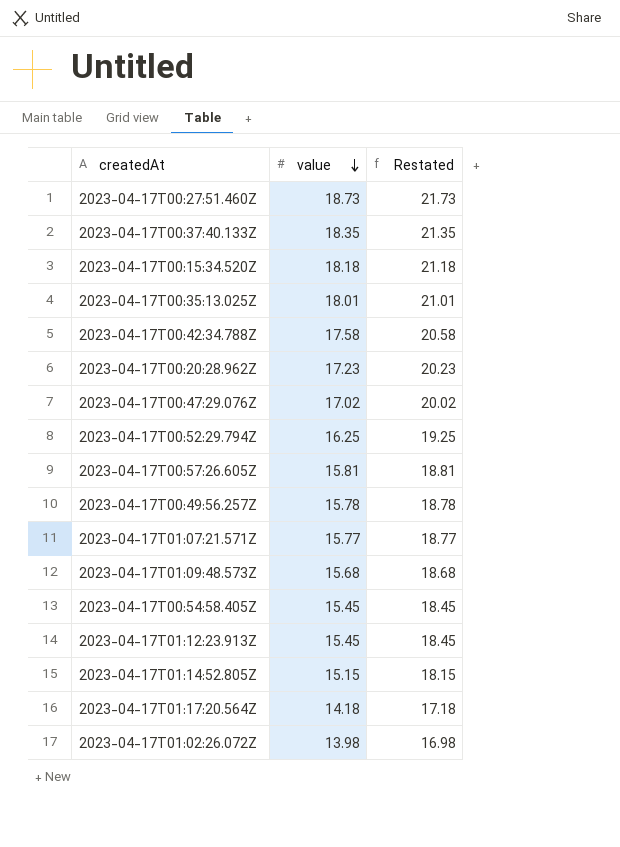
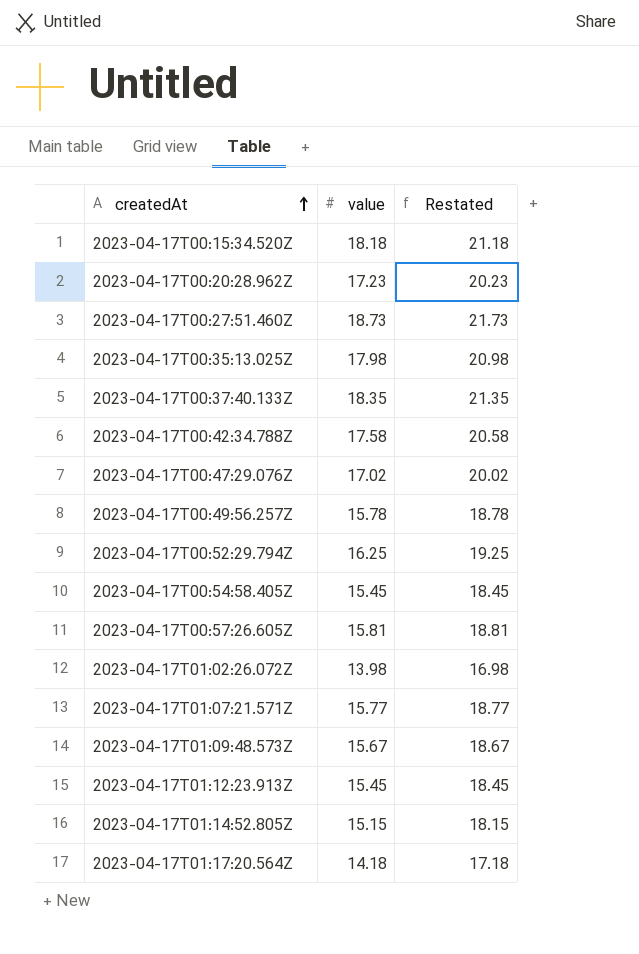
row order: value descending -> createdAt ascending
2023-04-17T00:35:13.025Z | value: 18.01 -> 17.98
2023-04-17T00:35:13.025Z | Restated: 21.01 -> 20.98
2023-04-17T01:09:48.573Z | value: 15.68 -> 15.67
2023-04-17T01:09:48.573Z | Restated: 18.68 -> 18.67

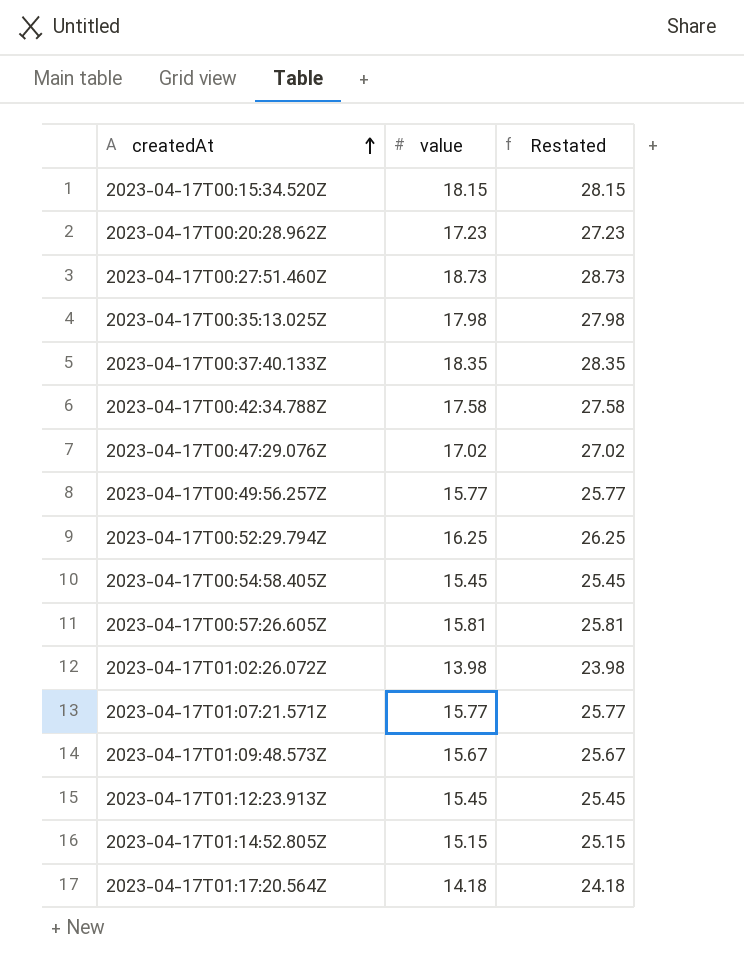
column Restated | formula: [value] + 3 -> [value] + 10
2023-04-17T00:15:34.520Z | value: 18.18 -> 18.15
2023-04-17T00:49:56.257Z | value: 15.78 -> 15.77

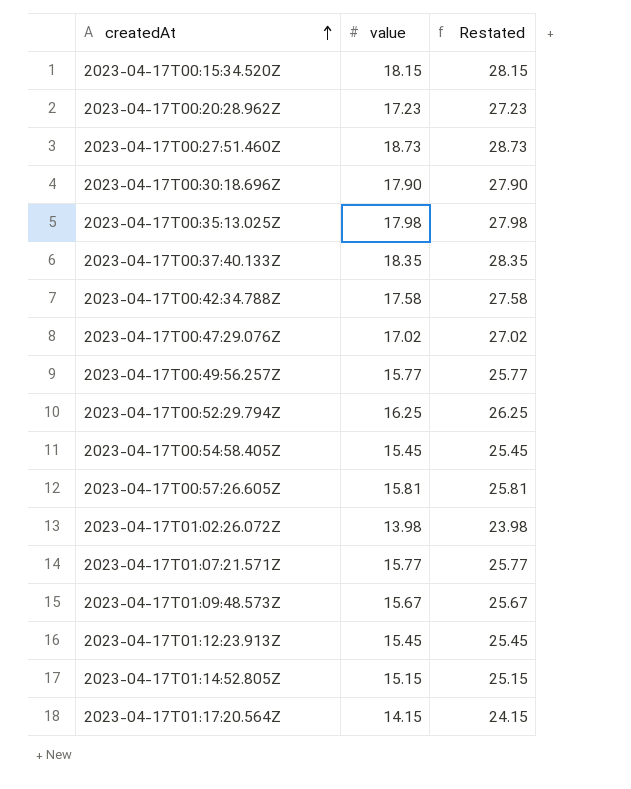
row 2023-04-17T00:30:18.696Z: none -> 17.90 | 27.90
2023-04-17T01:17:20.564Z | value: 14.18 -> 14.15
2023-04-17T01:17:20.564Z | Restated: 24.18 -> 24.15

